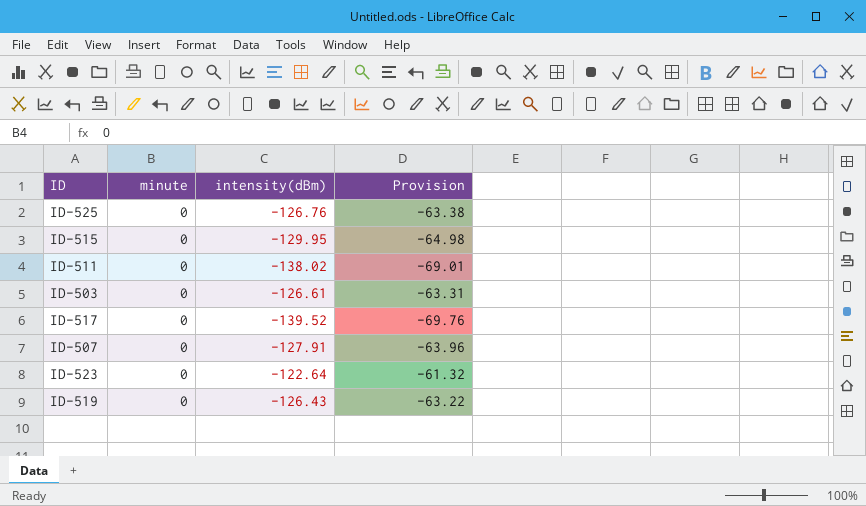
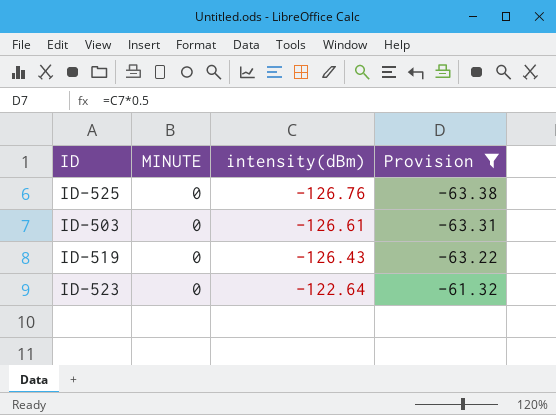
filter: none -> Provision >= -63.38
row order: none -> intensity(dBm) ascending
column name: minute -> MINUTE

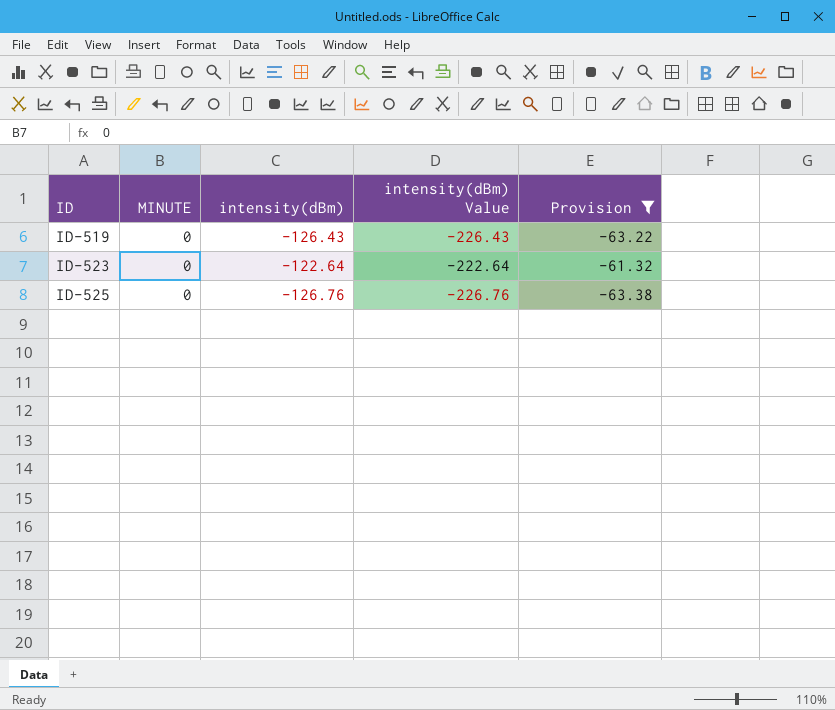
row order: intensity(dBm) ascending -> ID ascending
column intensity(dBm) Value | formula: none -> [intensity(dBm)] - 100
row ID-503: 0 | -126.61 | -63.31 -> none

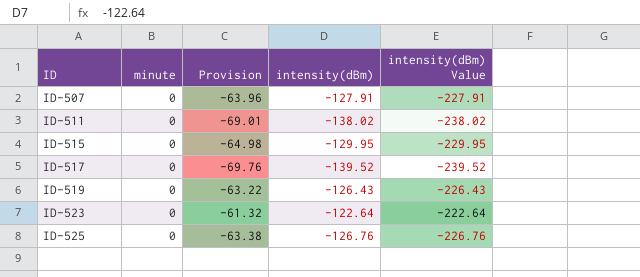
filter: Provision >= -63.38 -> none
column name: MINUTE -> minute
column Provision | position: 5 -> 3

